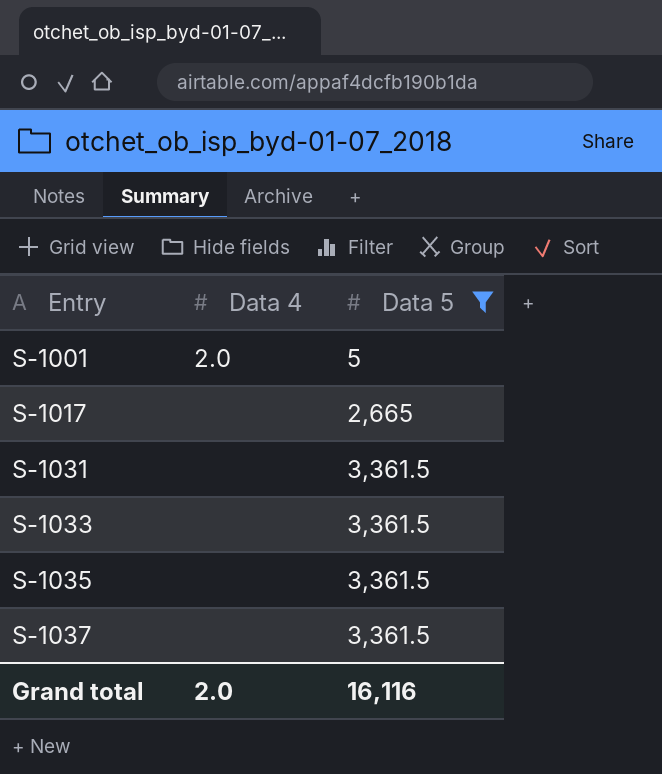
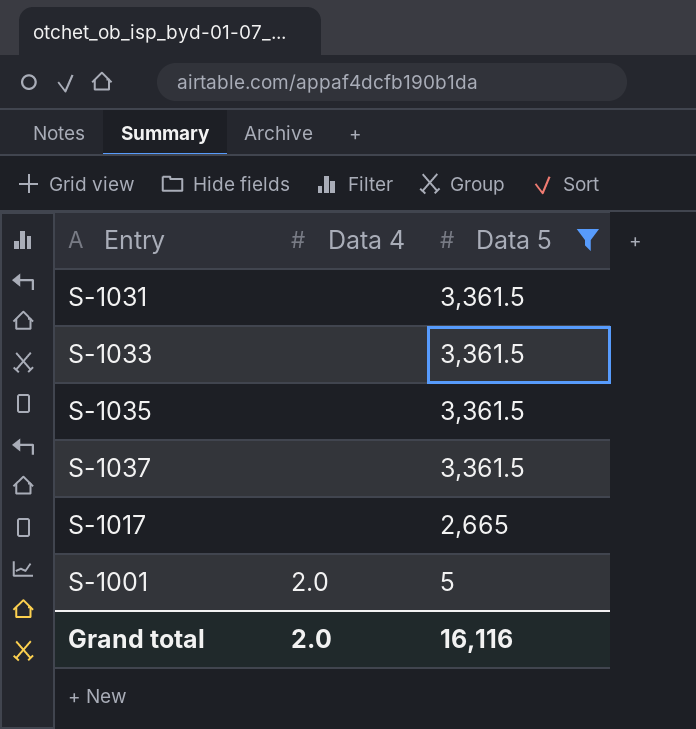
row order: Entry ascending -> Data 5 descending

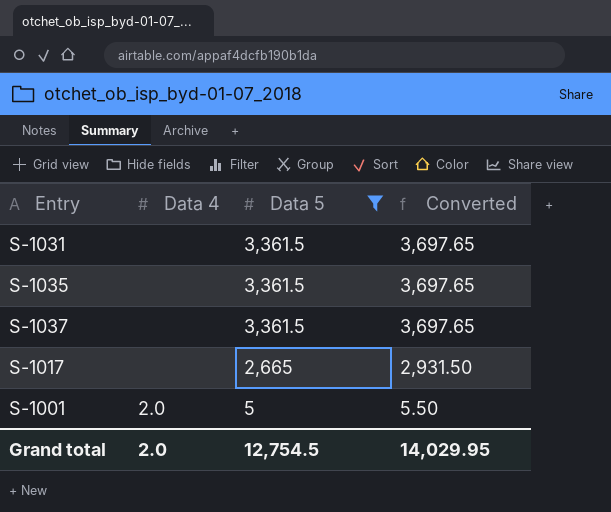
column Converted | formula: none -> [Data 5] * 1.1
row S-1033: none | 3,361.5 -> none
Grand total | Data 5: 16,116 -> 12,754.5

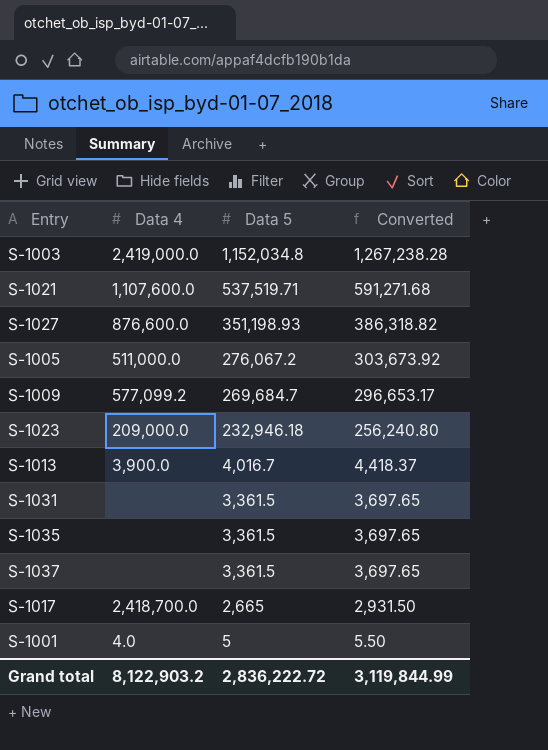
filter: Data 5 <= 3,361.5 -> none
S-1017 | Data 4: none -> 2,418,700.0
S-1001 | Data 4: 2.0 -> 4.0
Grand total | Data 4: 2.0 -> 8,122,903.2
Grand total | Data 5: 12,754.5 -> 2,836,222.72
Grand total | Converted: 14,029.95 -> 3,119,844.99

